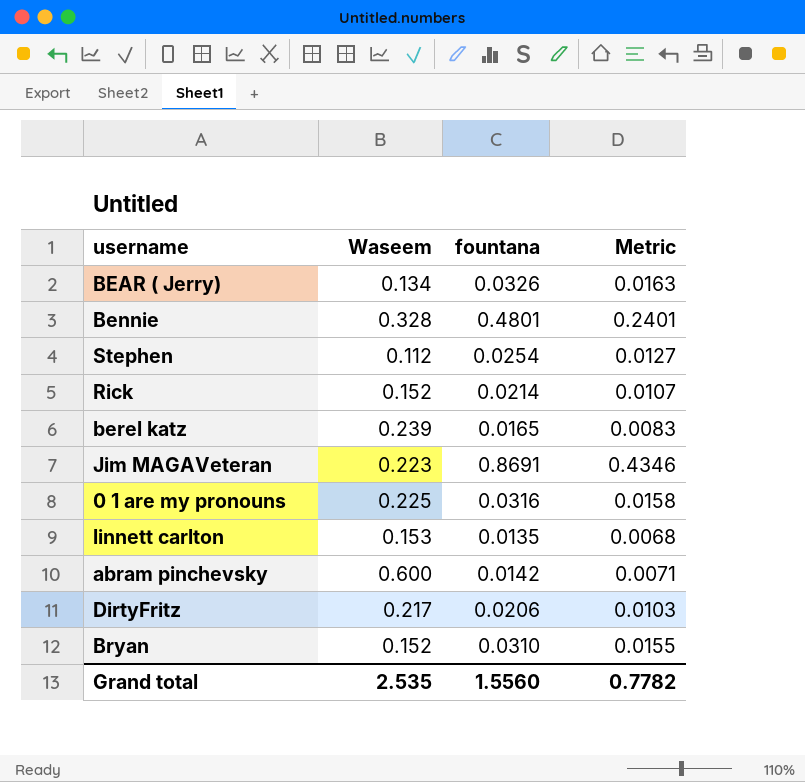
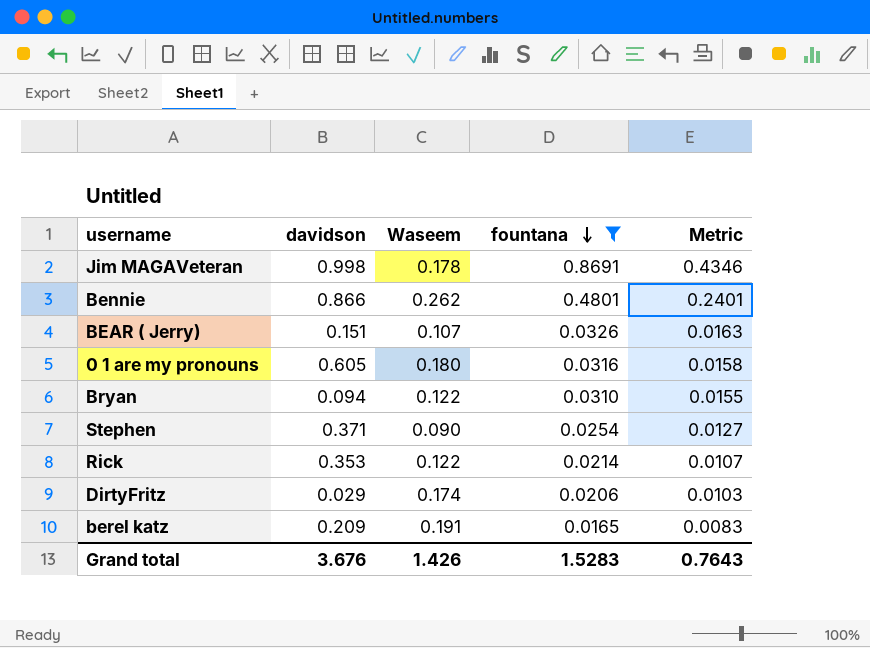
filter: none -> fountana >= 0.0165
row order: none -> fountana descending
column davidson | position: none -> 2
Jim MAGAVeteran | Waseem: 0.223 -> 0.178
Bennie | Waseem: 0.328 -> 0.262
BEAR ( Jerry) | Waseem: 0.134 -> 0.107
0 1 are my pronouns | Waseem: 0.225 -> 0.180
Bryan | Waseem: 0.152 -> 0.122
Stephen | Waseem: 0.112 -> 0.090
Rick | Waseem: 0.152 -> 0.122
DirtyFritz | Waseem: 0.217 -> 0.174
berel katz | Waseem: 0.239 -> 0.191
Grand total | Waseem: 2.535 -> 1.426
Grand total | fountana: 1.5560 -> 1.5283
Grand total | Metric: 0.7782 -> 0.7643

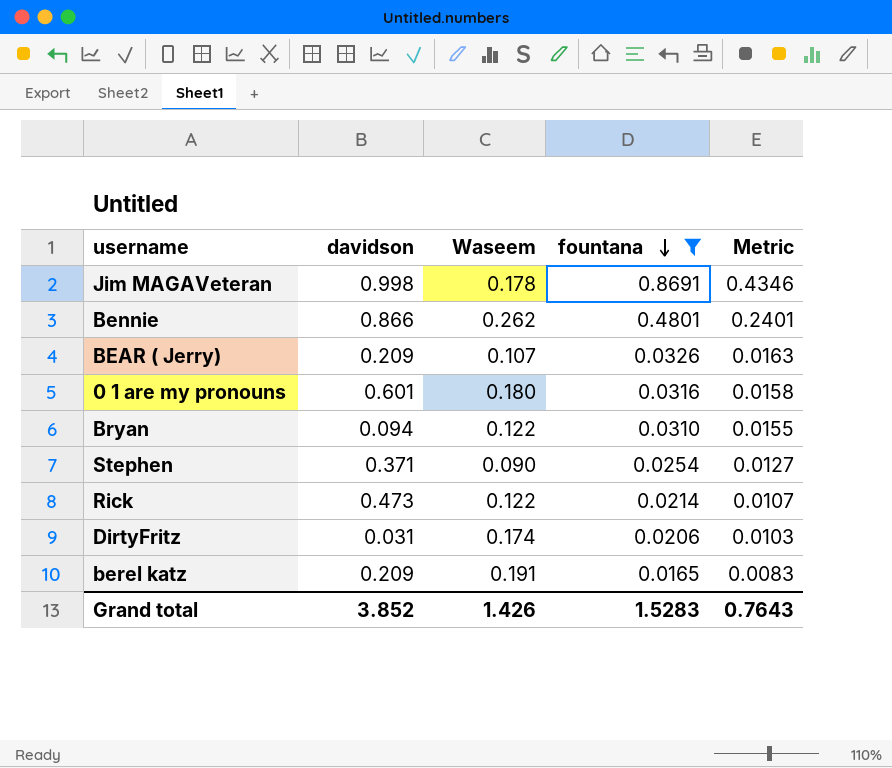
BEAR ( Jerry) | davidson: 0.151 -> 0.209
0 1 are my pronouns | davidson: 0.605 -> 0.601
Rick | davidson: 0.353 -> 0.473
DirtyFritz | davidson: 0.029 -> 0.031
Grand total | davidson: 3.676 -> 3.852

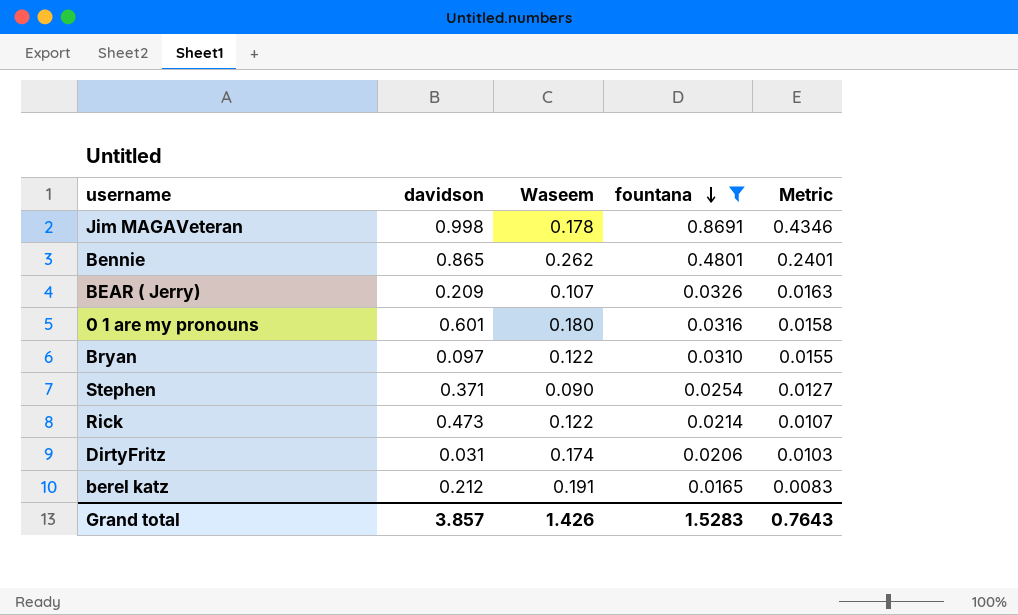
Bennie | davidson: 0.866 -> 0.865
Bryan | davidson: 0.094 -> 0.097
berel katz | davidson: 0.209 -> 0.212
Grand total | davidson: 3.852 -> 3.857

